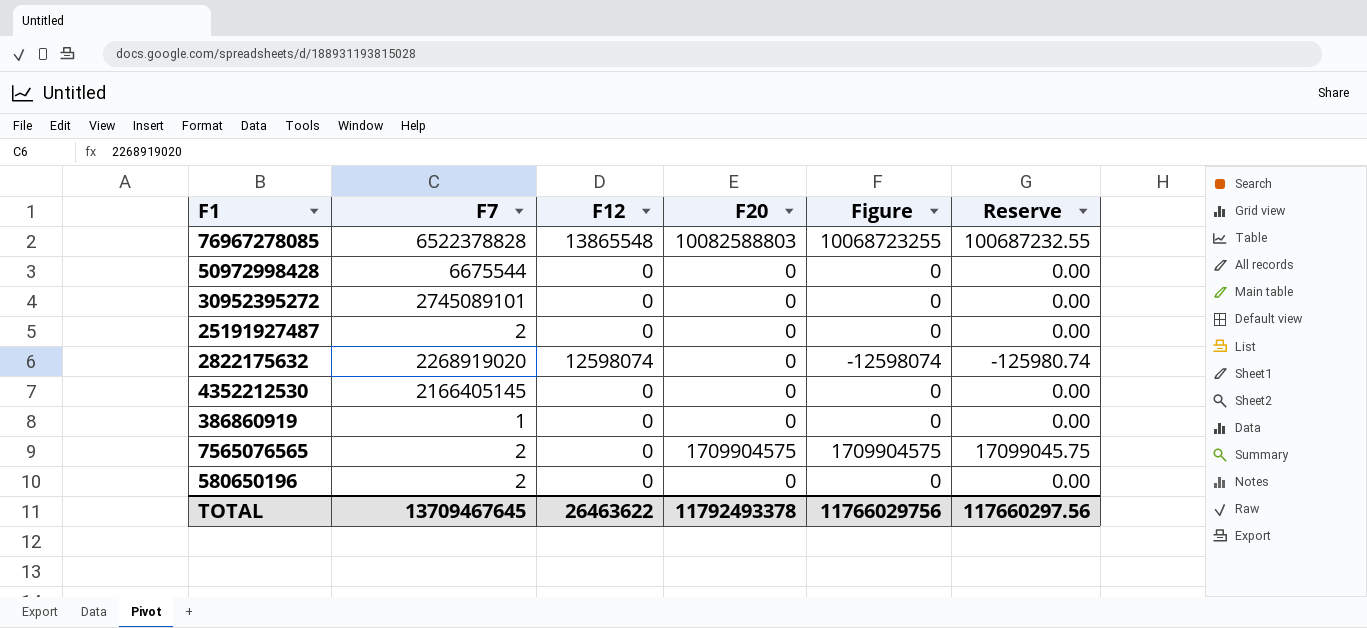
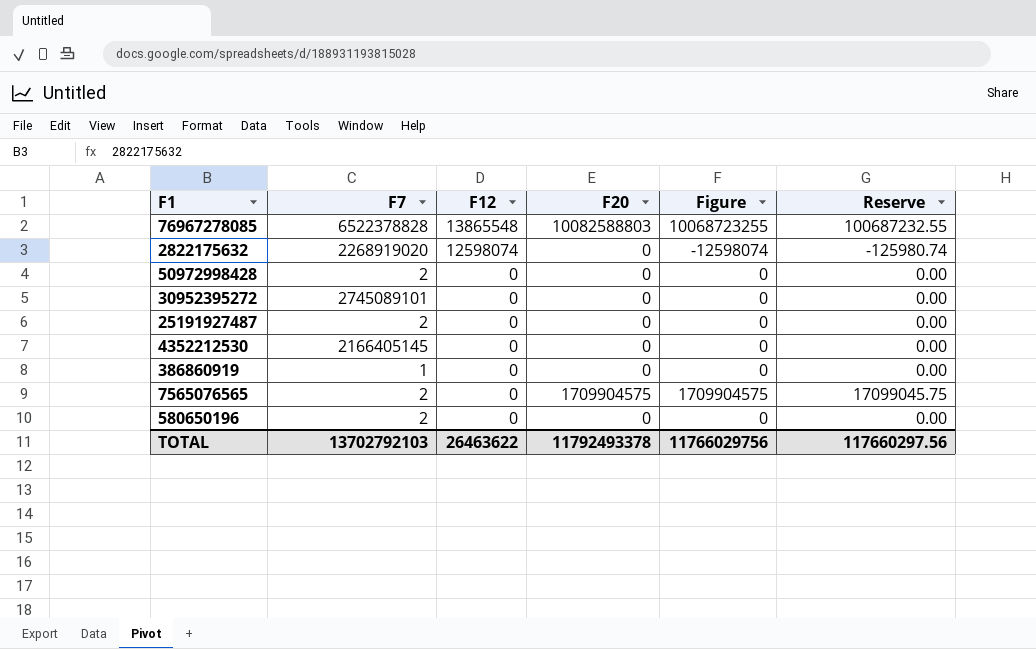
row order: none -> F12 descending
50972998428 | F7: 6675544 -> 2
TOTAL | F7: 13709467645 -> 13702792103

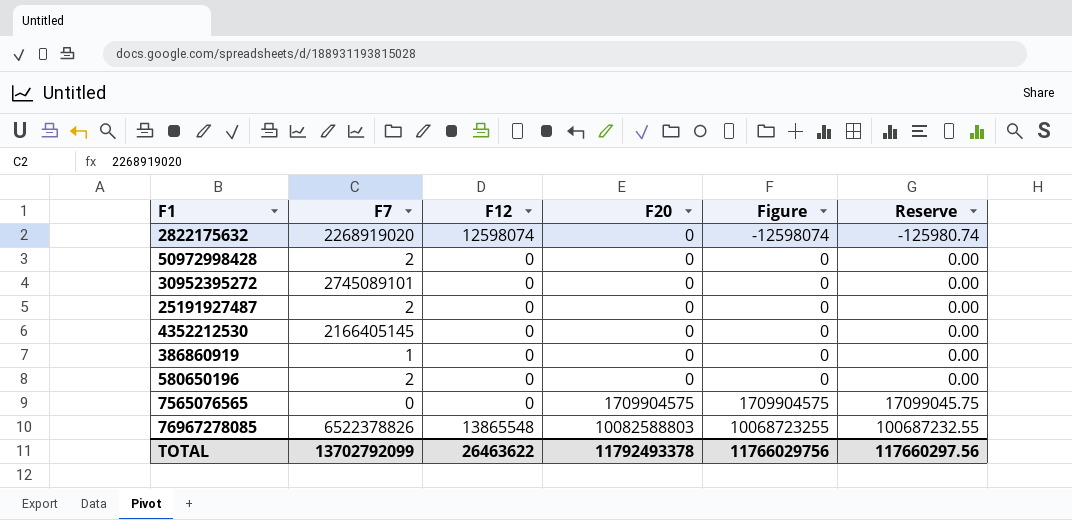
row order: F12 descending -> F20 ascending
7565076565 | F7: 2 -> 0
76967278085 | F7: 6522378828 -> 6522378826
TOTAL | F7: 13702792103 -> 13702792099

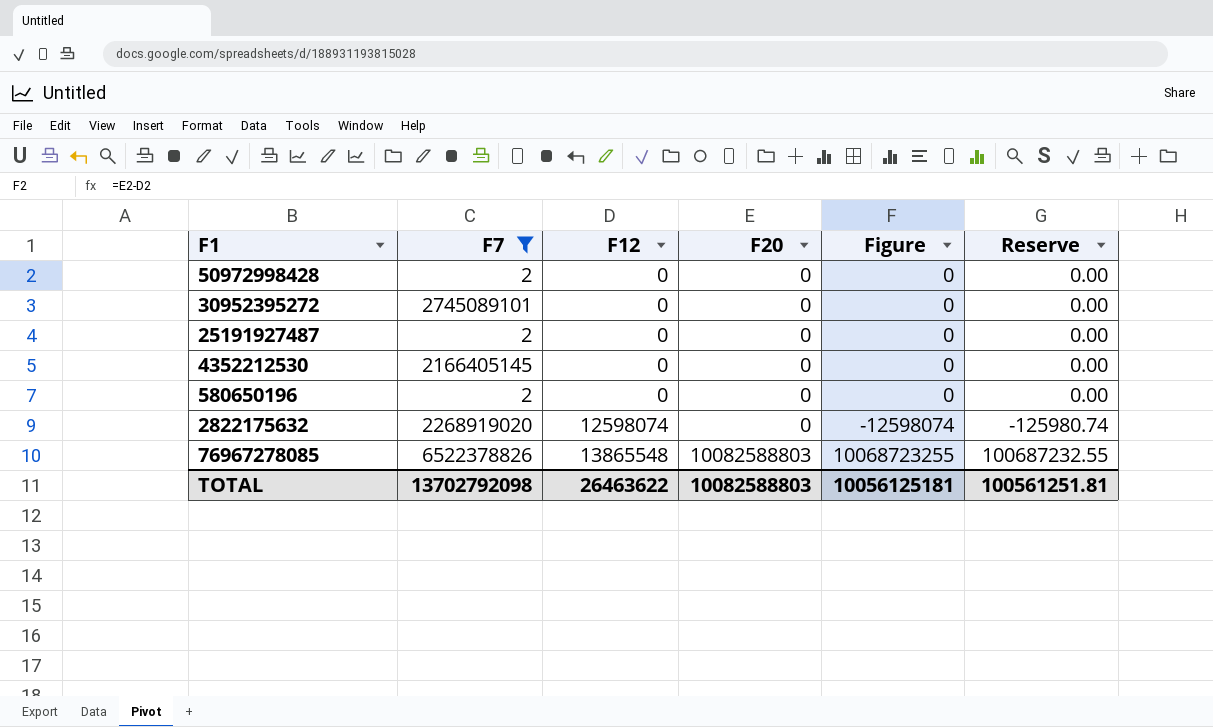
filter: none -> F7 >= 2
row order: F20 ascending -> F12 ascending
TOTAL | F7: 13702792099 -> 13702792098
TOTAL | F20: 11792493378 -> 10082588803
TOTAL | Figure: 11766029756 -> 10056125181
TOTAL | Reserve: 117660297.56 -> 100561251.81

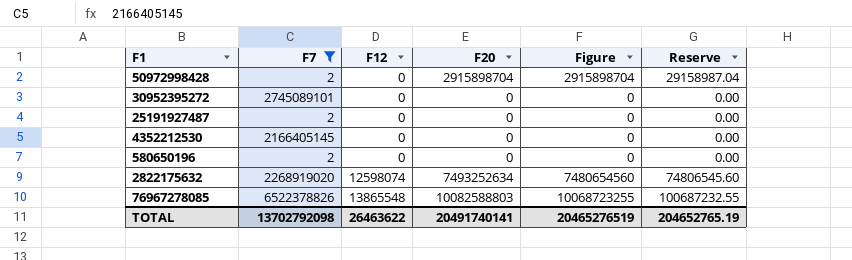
50972998428 | F20: 0 -> 2915898704
50972998428 | Figure: 0 -> 2915898704
50972998428 | Reserve: 0.00 -> 29158987.04
2822175632 | F20: 0 -> 7493252634
2822175632 | Figure: -12598074 -> 7480654560
2822175632 | Reserve: -125980.74 -> 74806545.60
TOTAL | F20: 10082588803 -> 20491740141
TOTAL | Figure: 10056125181 -> 20465276519
TOTAL | Reserve: 100561251.81 -> 204652765.19

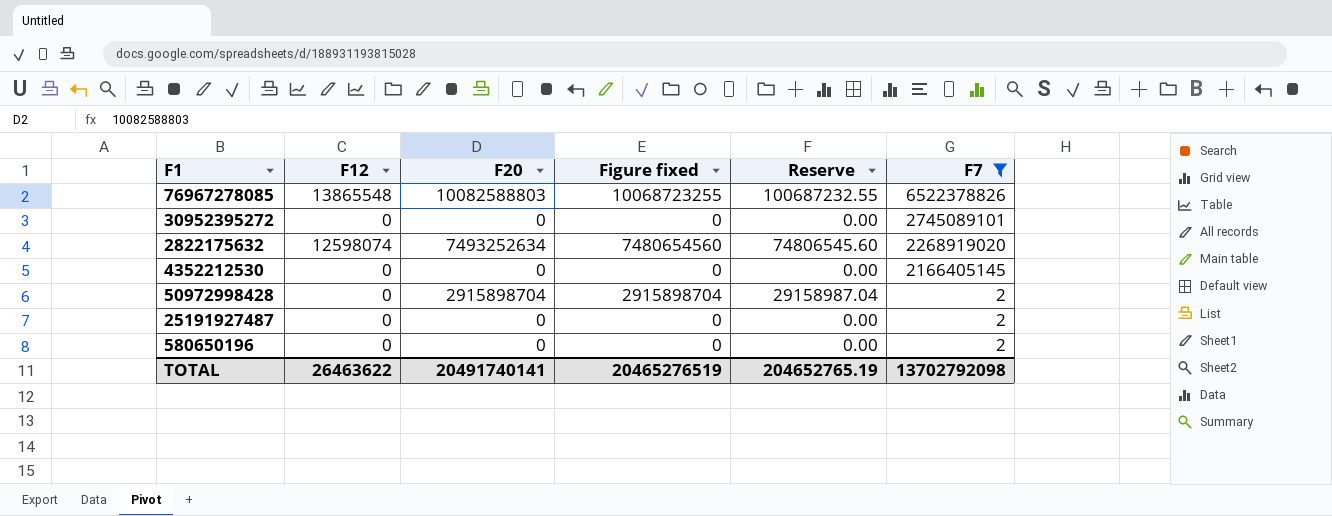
row order: F12 ascending -> F7 descending
column name: Figure -> Figure fixed
column F7 | position: 2 -> 6

